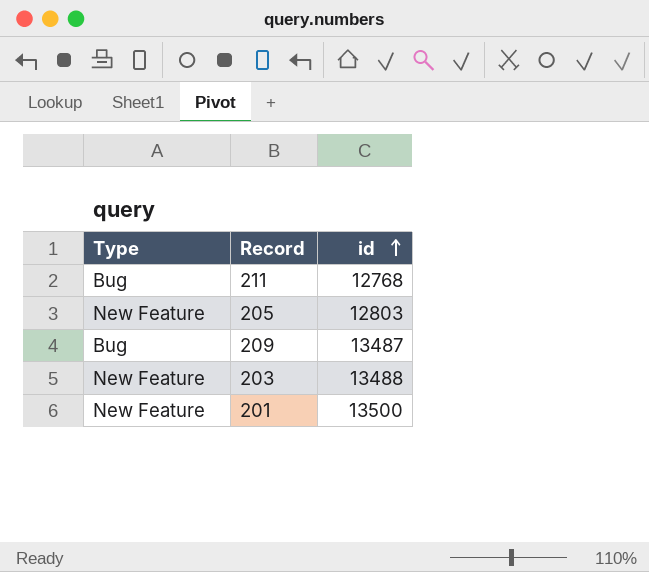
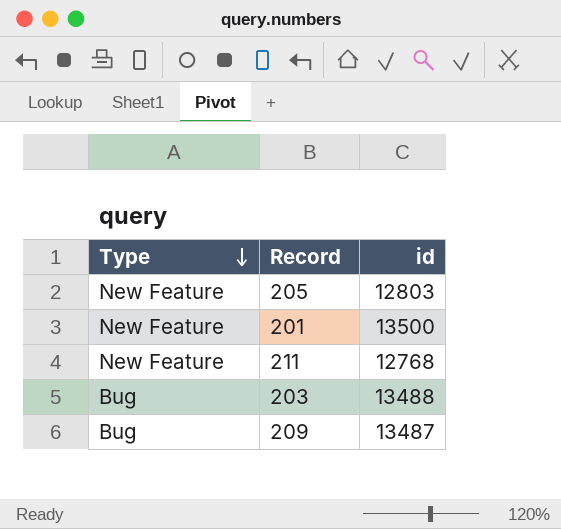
row order: id ascending -> Type descending
211 | Type: Bug -> New Feature
203 | Type: New Feature -> Bug

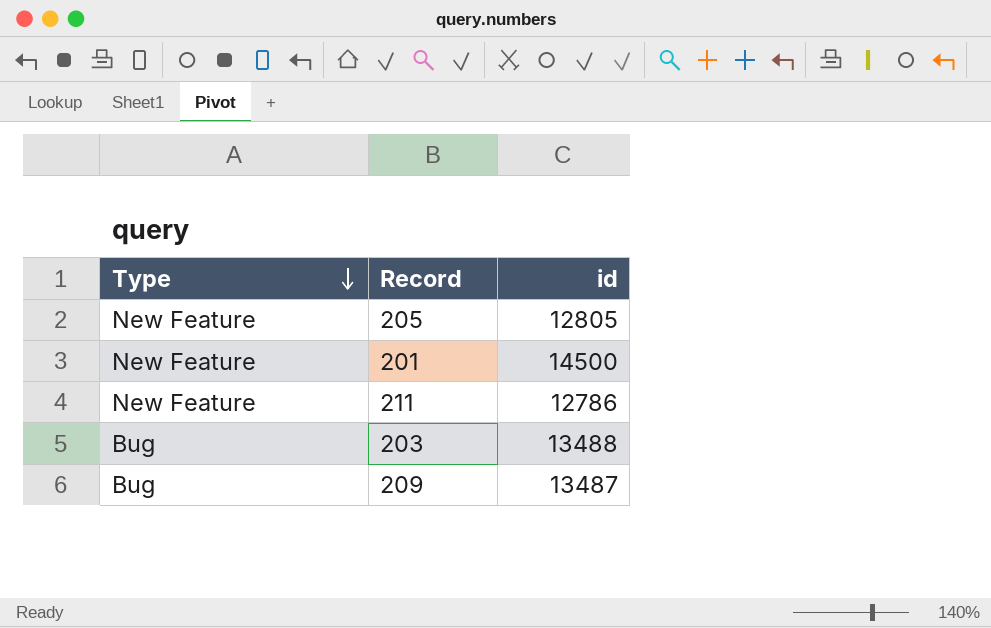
205 | id: 12803 -> 12805
201 | id: 13500 -> 14500
211 | id: 12768 -> 12786

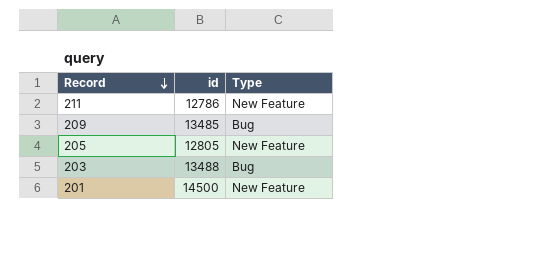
row order: Type descending -> Record descending
column Type | position: 1 -> 3
209 | id: 13487 -> 13485

